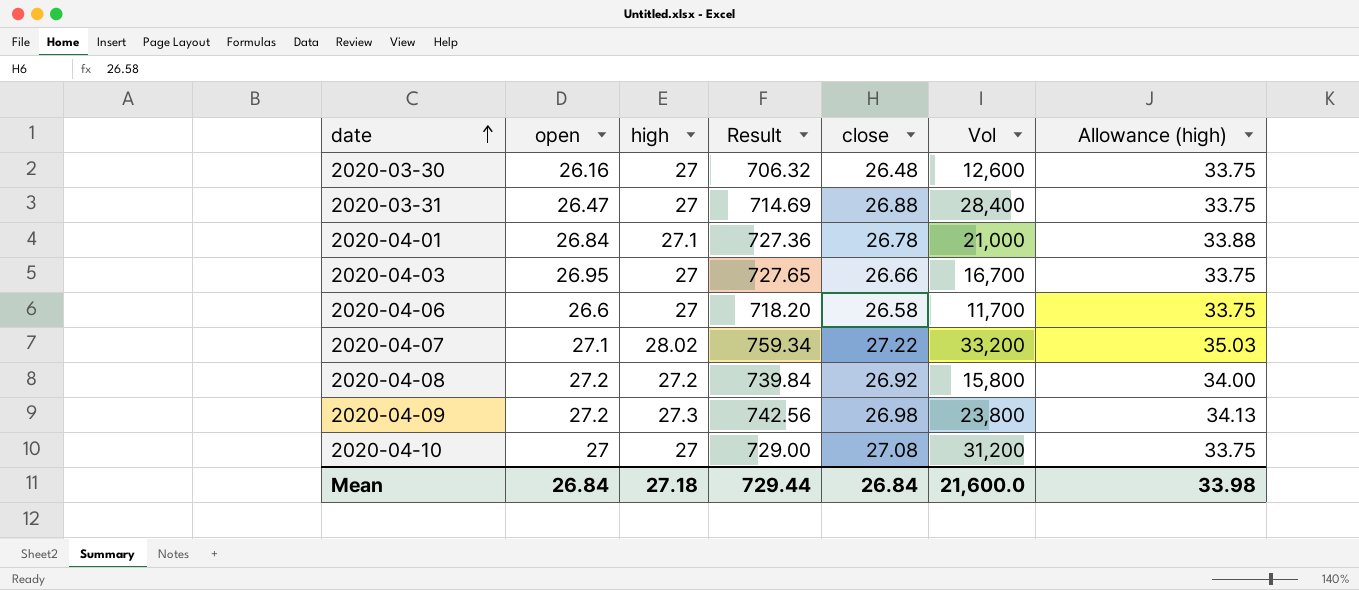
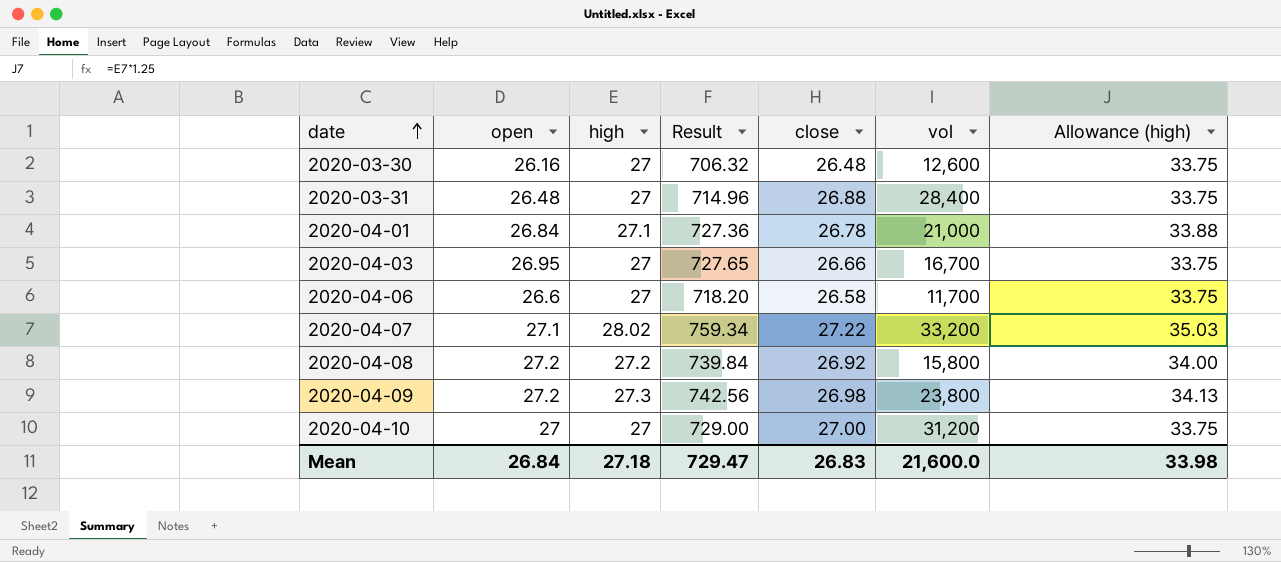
column name: Vol -> vol
2020-03-31 | open: 26.47 -> 26.48
2020-03-31 | Result: 714.69 -> 714.96
2020-04-10 | close: 27.08 -> 27.00
Mean | Result: 729.44 -> 729.47
Mean | close: 26.84 -> 26.83

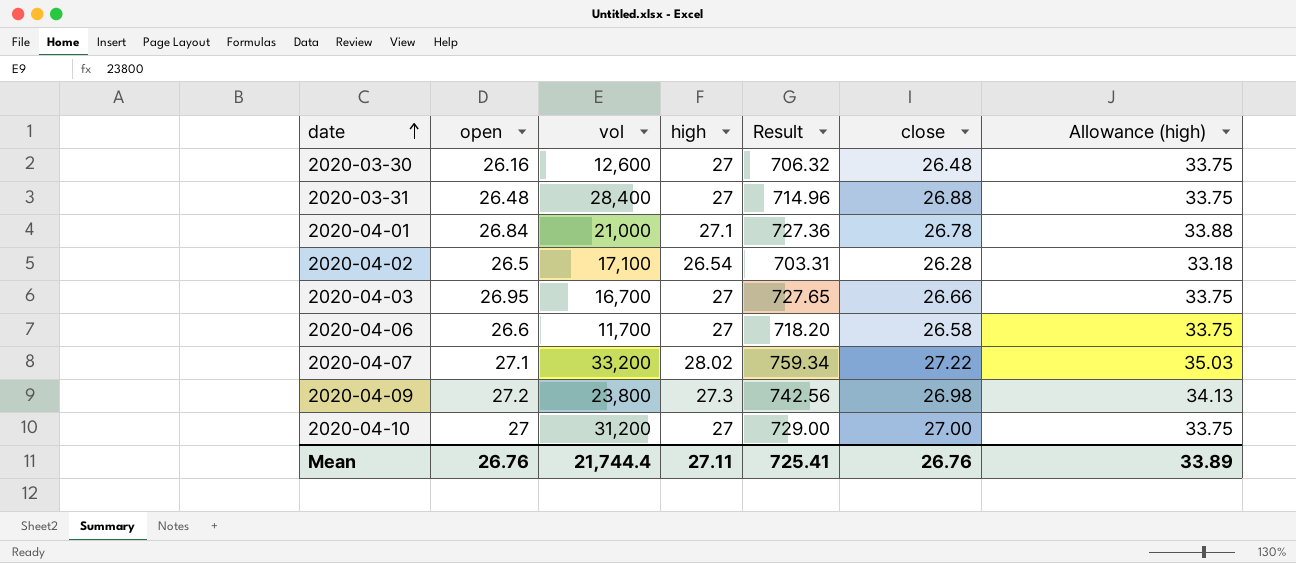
column vol | position: 6 -> 3
row 2020-04-08: 27.2 | 27.2 | 739.84 | 26.92 | 15,800 | 34.00 -> none
row 2020-04-02: none -> 26.5 | 17,100 | 26.54 | 703.31 | 26.28 | 33.18
Mean | open: 26.84 -> 26.76
Mean | vol: 21,600.0 -> 21,744.4
Mean | high: 27.18 -> 27.11
Mean | Result: 729.47 -> 725.41
Mean | close: 26.83 -> 26.76
Mean | Allowance (high): 33.98 -> 33.89

